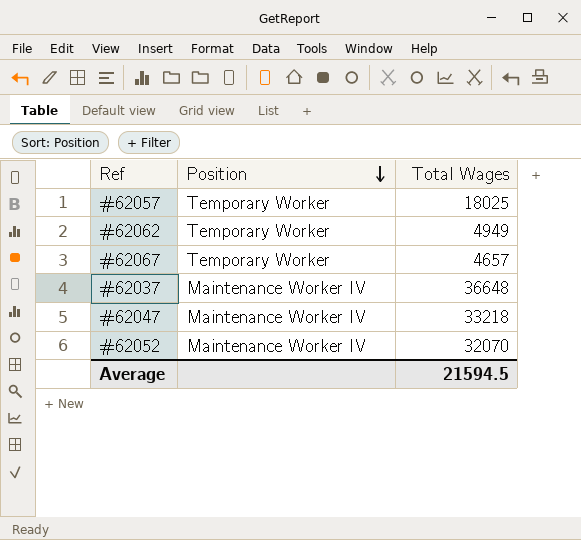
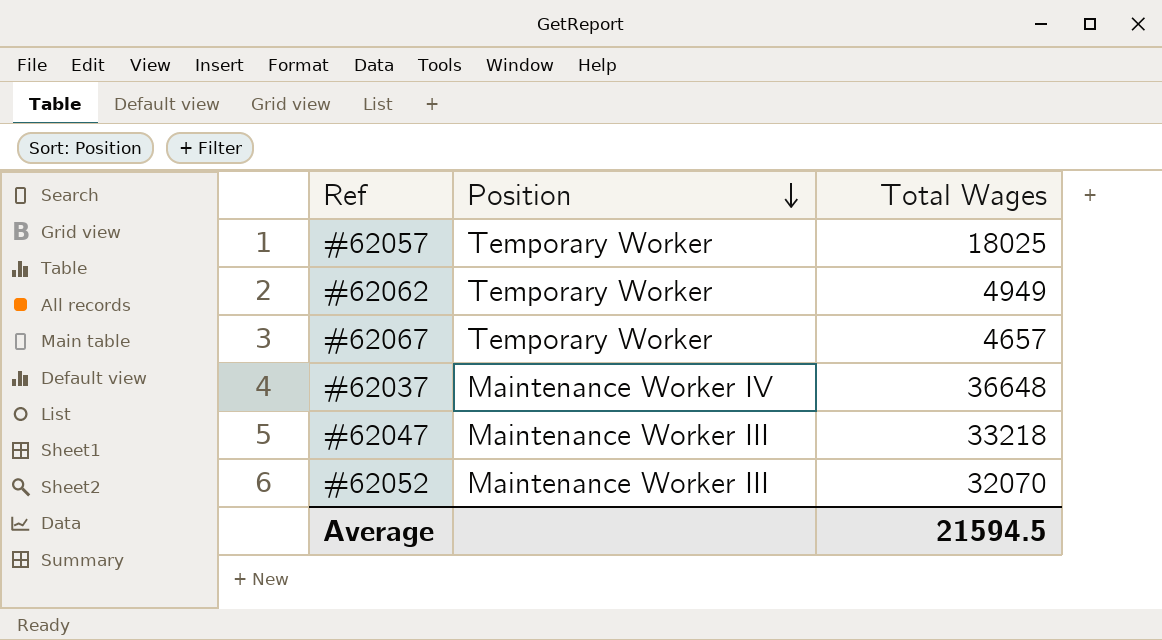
#62047 | Position: Maintenance Worker IV -> Maintenance Worker III
#62052 | Position: Maintenance Worker IV -> Maintenance Worker III

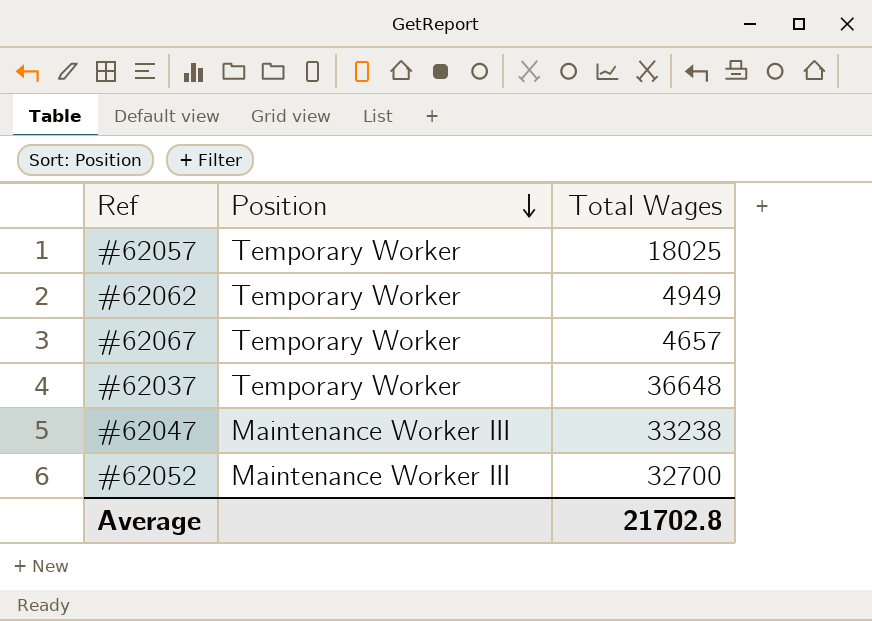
#62037 | Position: Maintenance Worker IV -> Temporary Worker
#62047 | Total Wages: 33218 -> 33238
#62052 | Total Wages: 32070 -> 32700
Average | Total Wages: 21594.5 -> 21702.8

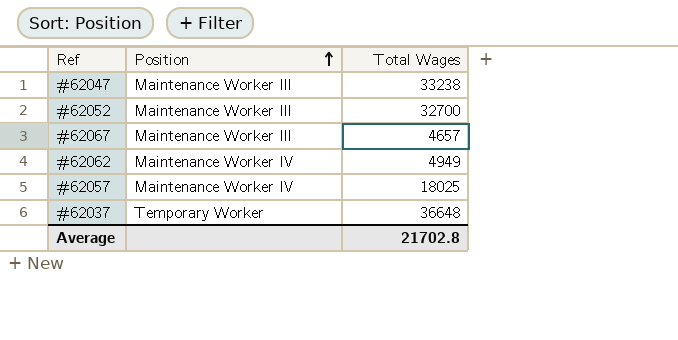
row order: Position descending -> Position ascending
#62067 | Position: Temporary Worker -> Maintenance Worker III
#62062 | Position: Temporary Worker -> Maintenance Worker IV
#62057 | Position: Temporary Worker -> Maintenance Worker IV

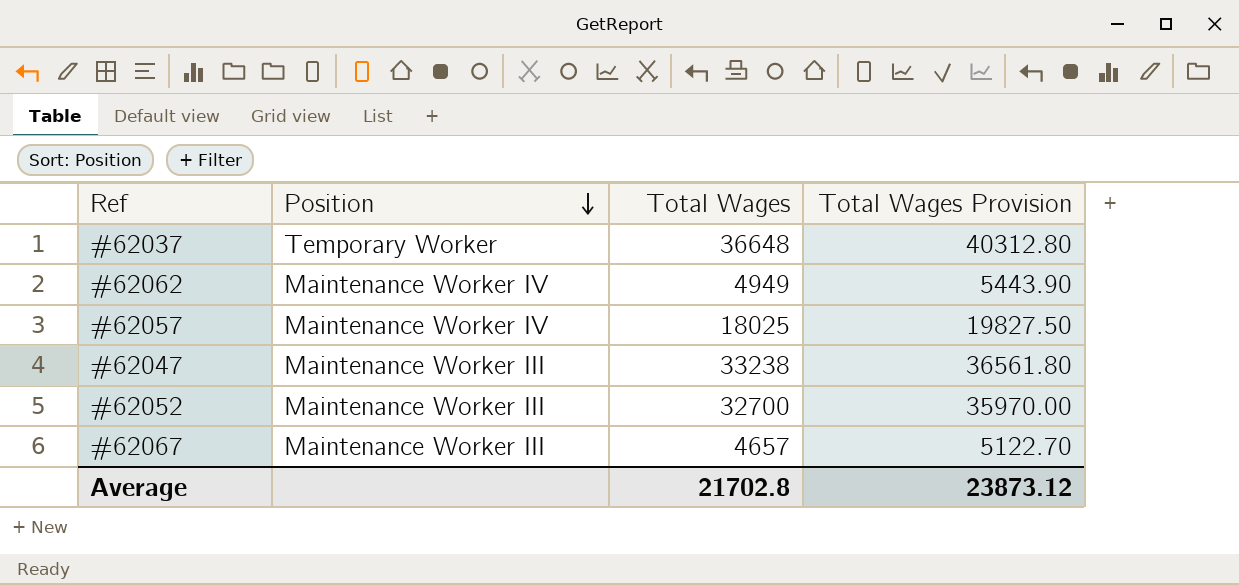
row order: Position ascending -> Position descending
column Total Wages Provision | formula: none -> [Total Wages] * 1.1

